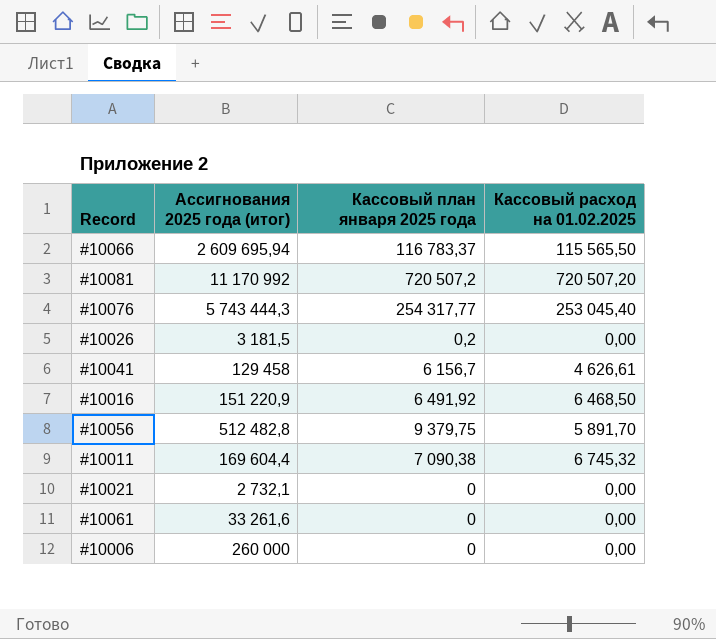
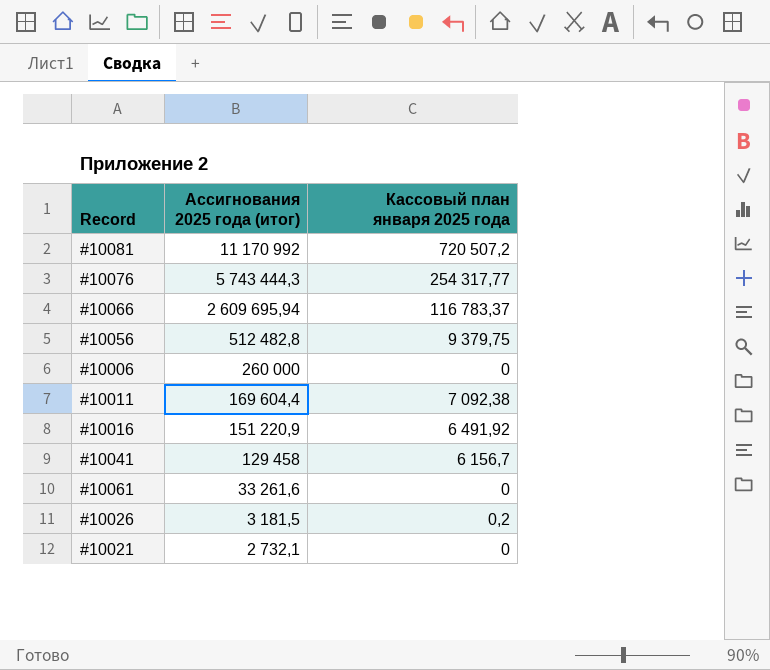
row order: none -> Ассигнования 2025 года (итог) descending
column Кассовый расход на 01.02.2025 | position: 4 -> none
#10011 | Кассовый план января 2025 года: 7 090,38 -> 7 092,38

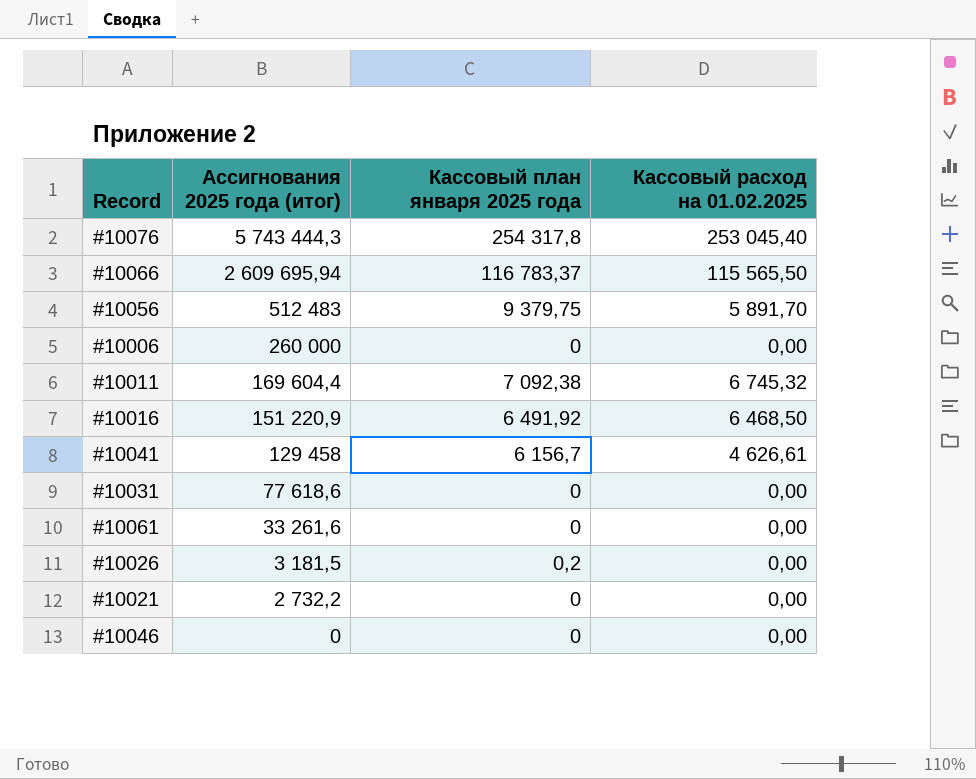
column Кассовый расход на 01.02.2025 | position: none -> 4
row #10081: 11 170 992 | 720 507,2 -> none
#10076 | Кассовый план января 2025 года: 254 317,77 -> 254 317,8
#10056 | Ассигнования 2025 года (итог): 512 482,8 -> 512 483
row #10031: none -> 77 618,6 | 0 | 0,00
#10021 | Ассигнования 2025 года (итог): 2 732,1 -> 2 732,2
row #10046: none -> 0 | 0 | 0,00

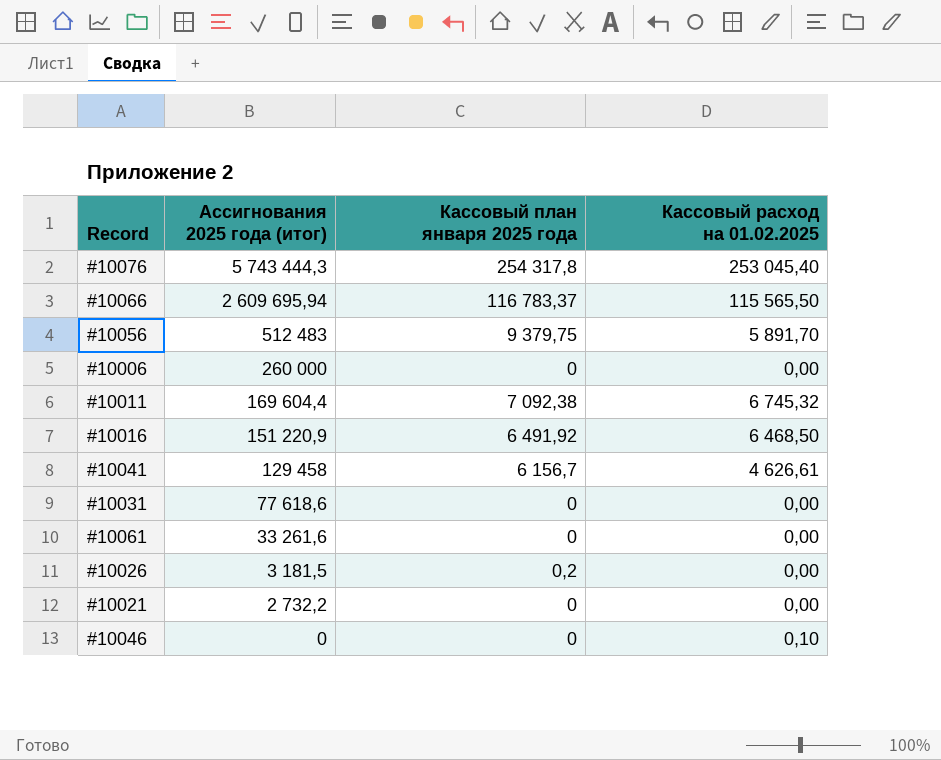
#10046 | Кассовый расход на 01.02.2025: 0,00 -> 0,10

